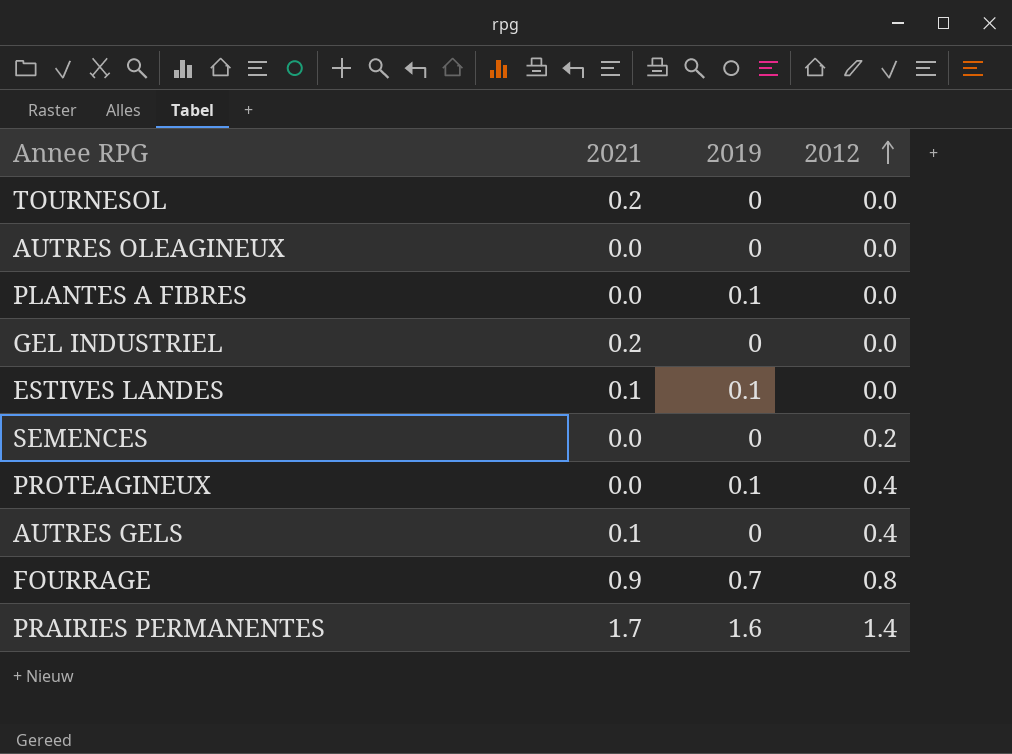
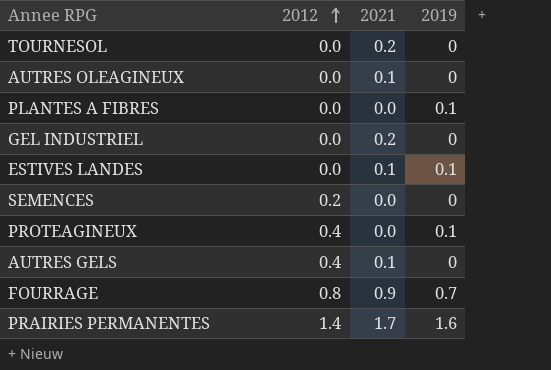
column 2012 | position: 4 -> 2
AUTRES OLEAGINEUX | 2021: 0.0 -> 0.1

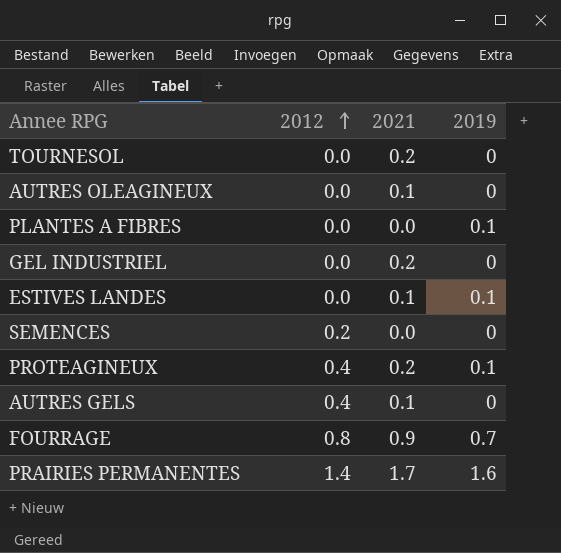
PROTEAGINEUX | 2021: 0.0 -> 0.2

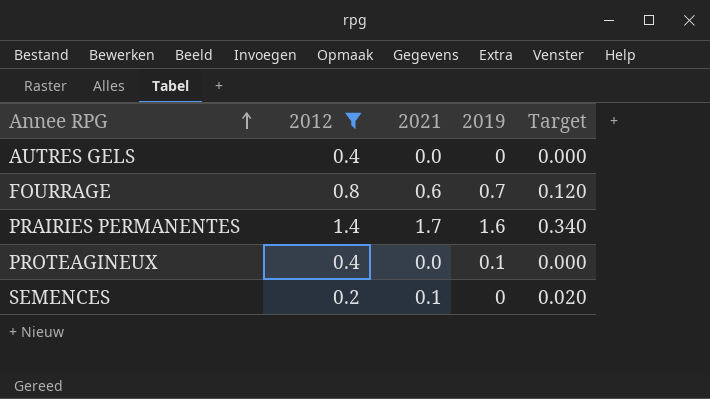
filter: none -> 2012 != 0.0
row order: 2012 ascending -> Annee RPG ascending
column Target | formula: none -> [2021] * 0.2
AUTRES GELS | 2021: 0.1 -> 0.0
FOURRAGE | 2021: 0.9 -> 0.6
PROTEAGINEUX | 2021: 0.2 -> 0.0
SEMENCES | 2021: 0.0 -> 0.1

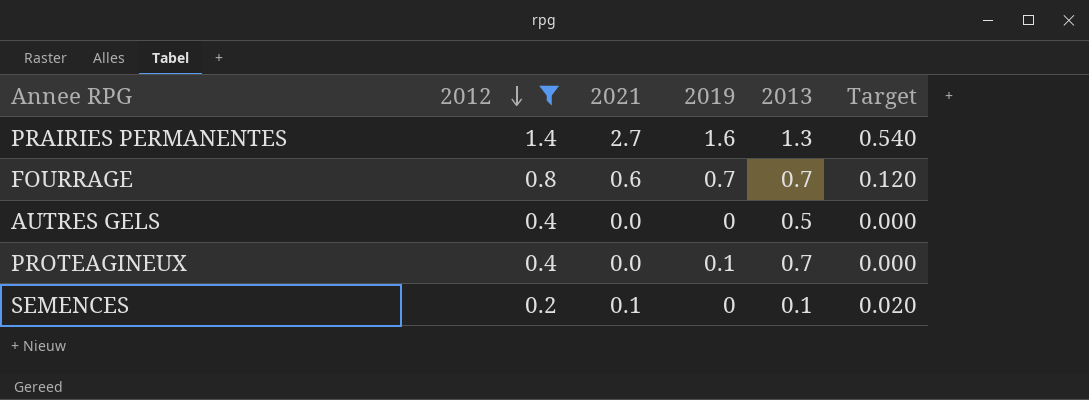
row order: Annee RPG ascending -> 2012 descending
column 2013 | position: none -> 5
PRAIRIES PERMANENTES | 2021: 1.7 -> 2.7
PRAIRIES PERMANENTES | Target: 0.340 -> 0.540

